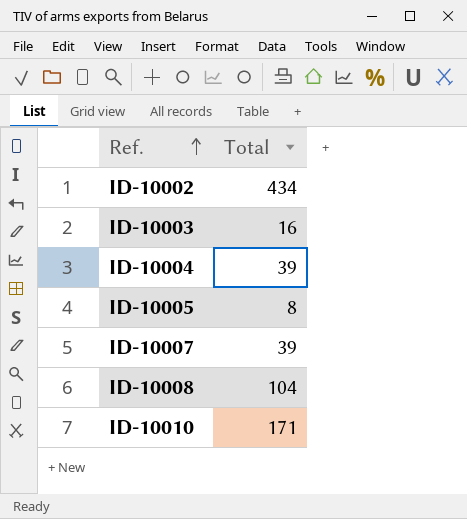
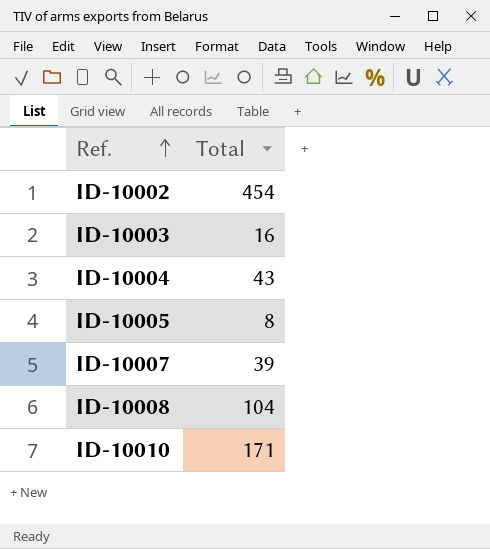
ID-10002 | Total: 434 -> 454
ID-10004 | Total: 39 -> 43

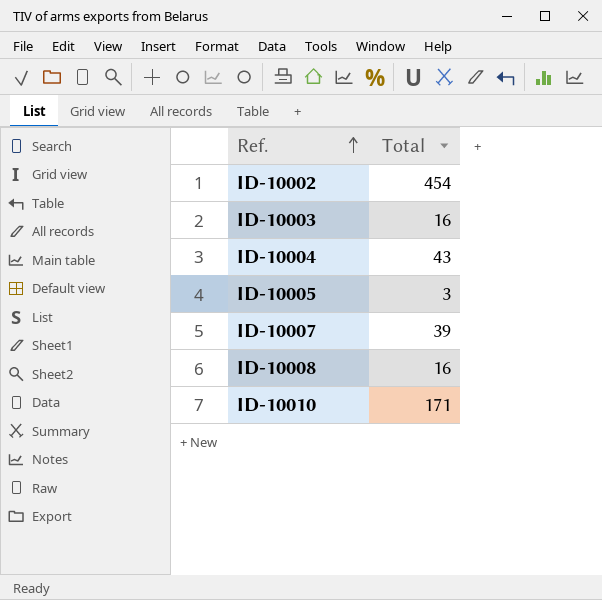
ID-10005 | Total: 8 -> 3
ID-10008 | Total: 104 -> 16

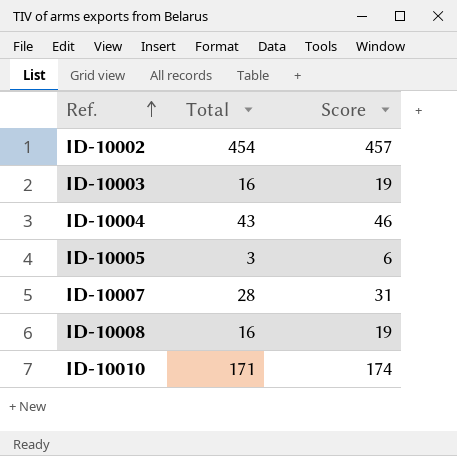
column Score | formula: none -> [Total] + 3
ID-10007 | Total: 39 -> 28

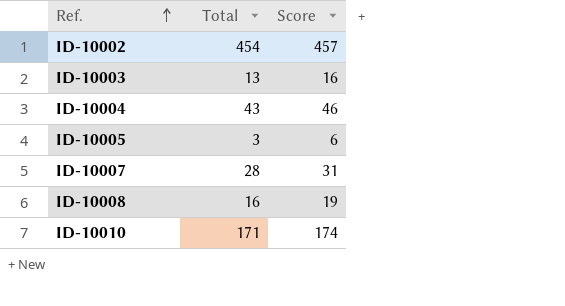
ID-10003 | Total: 16 -> 13
ID-10003 | Score: 19 -> 16

